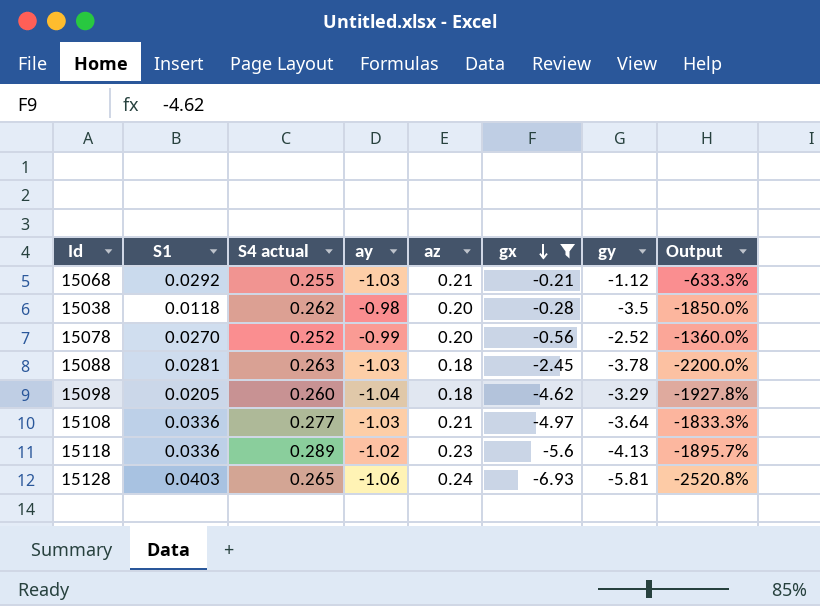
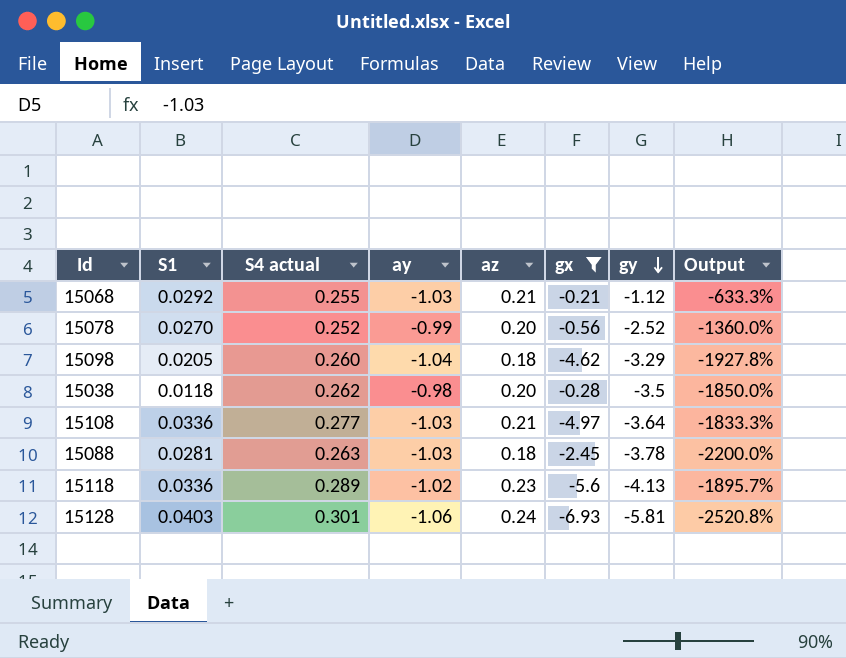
row order: gx descending -> gy descending
15128 | S4 actual: 0.265 -> 0.301

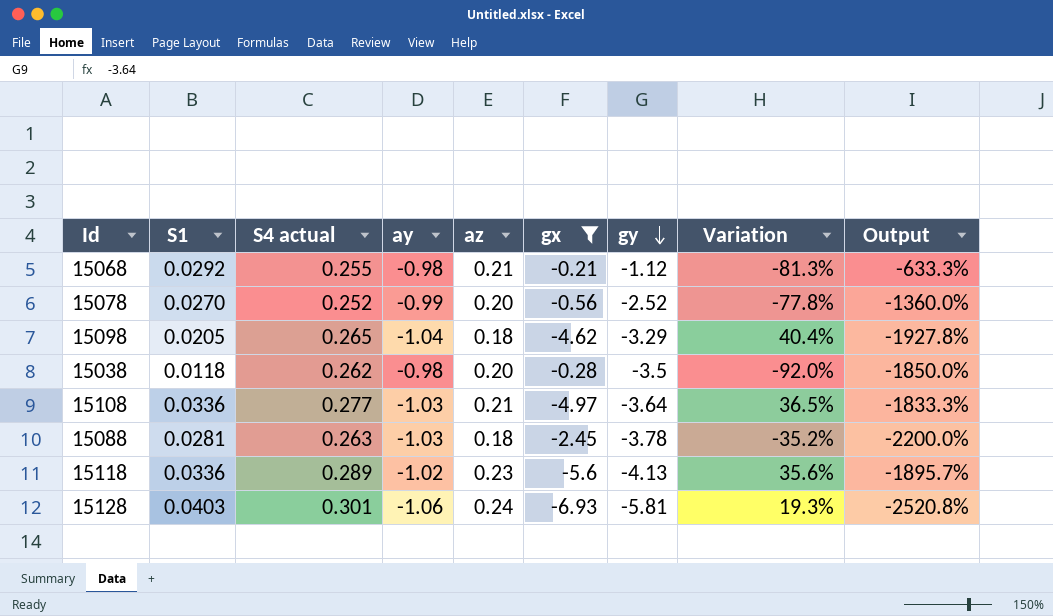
column Variation | formula: none -> ([gx] - [gy]) / [gy]
15068 | ay: -1.03 -> -0.98
15098 | S4 actual: 0.260 -> 0.265

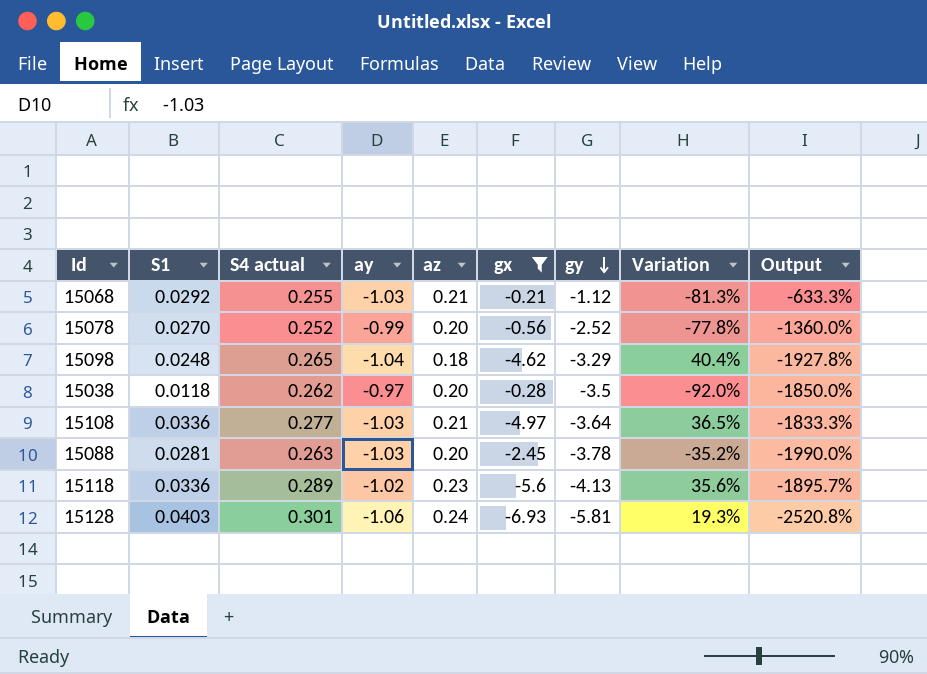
15068 | ay: -0.98 -> -1.03
15098 | S1: 0.0205 -> 0.0248
15038 | ay: -0.98 -> -0.97
15088 | az: 0.18 -> 0.20
15088 | Output: -2200.0% -> -1990.0%

